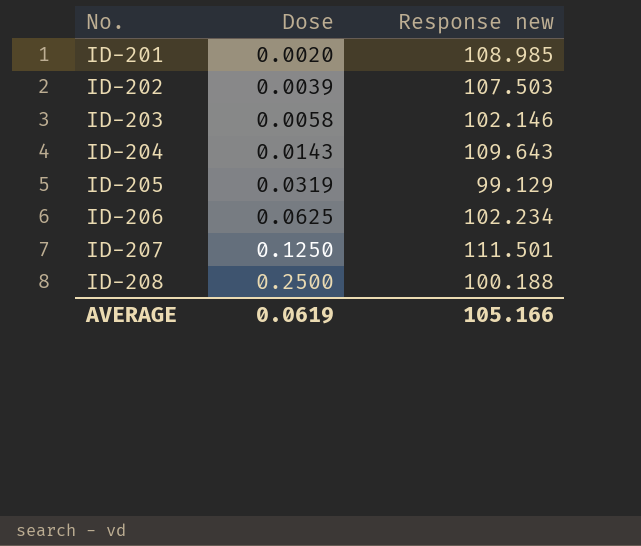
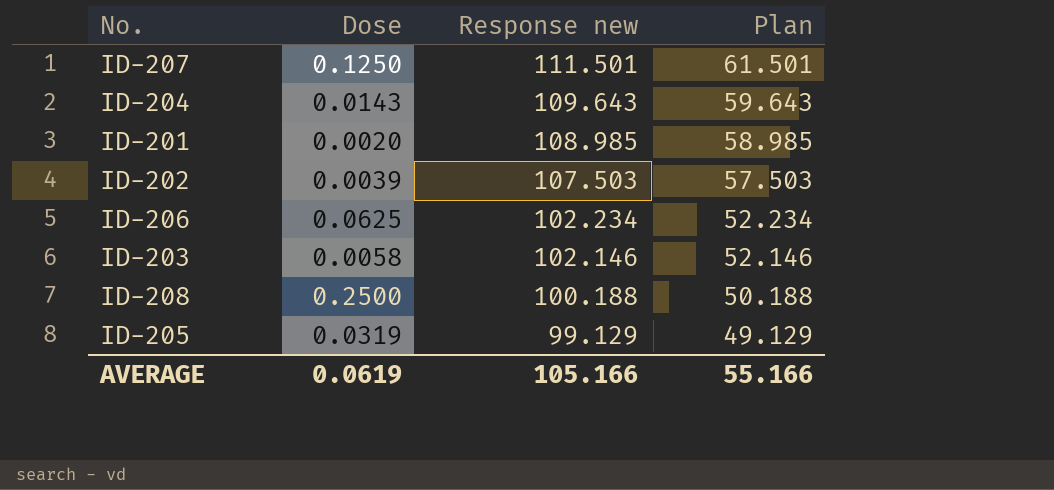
row order: No. ascending -> Response new descending
column Plan | formula: none -> [Response new] - 50

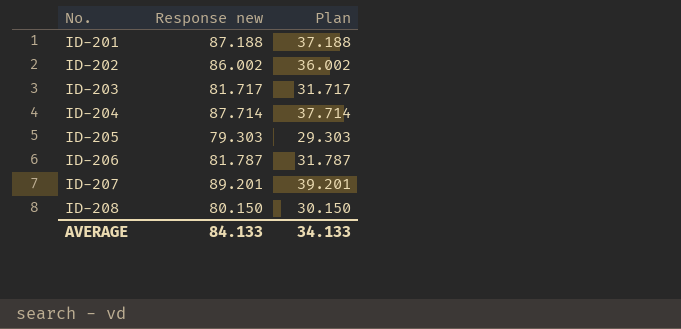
row order: Response new descending -> No. ascending
column Dose | position: 2 -> none
ID-201 | Response new: 108.985 -> 87.188
ID-201 | Plan: 58.985 -> 37.188
ID-202 | Response new: 107.503 -> 86.002
ID-202 | Plan: 57.503 -> 36.002
ID-203 | Response new: 102.146 -> 81.717
ID-203 | Plan: 52.146 -> 31.717
ID-204 | Response new: 109.643 -> 87.714
ID-204 | Plan: 59.643 -> 37.714
ID-205 | Response new: 99.129 -> 79.303
ID-205 | Plan: 49.129 -> 29.303
ID-206 | Response new: 102.234 -> 81.787
ID-206 | Plan: 52.234 -> 31.787
ID-207 | Response new: 111.501 -> 89.201
ID-207 | Plan: 61.501 -> 39.201
ID-208 | Response new: 100.188 -> 80.150
ID-208 | Plan: 50.188 -> 30.150
AVERAGE | Response new: 105.166 -> 84.133
AVERAGE | Plan: 55.166 -> 34.133

